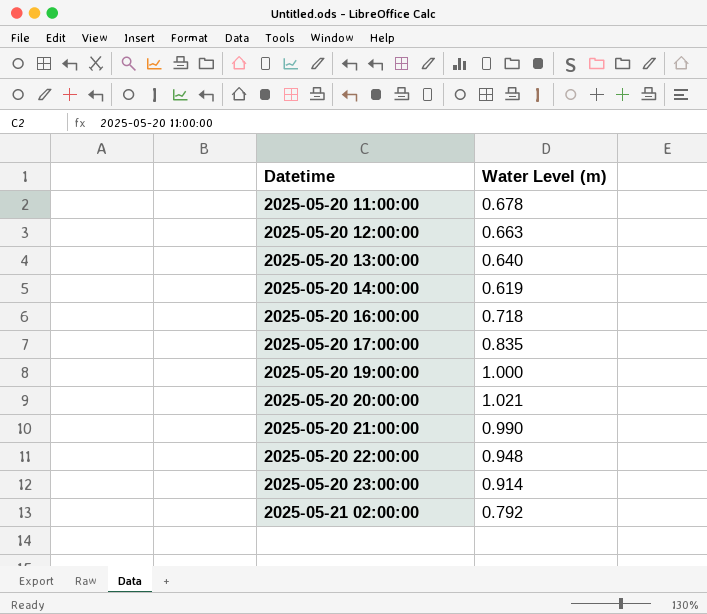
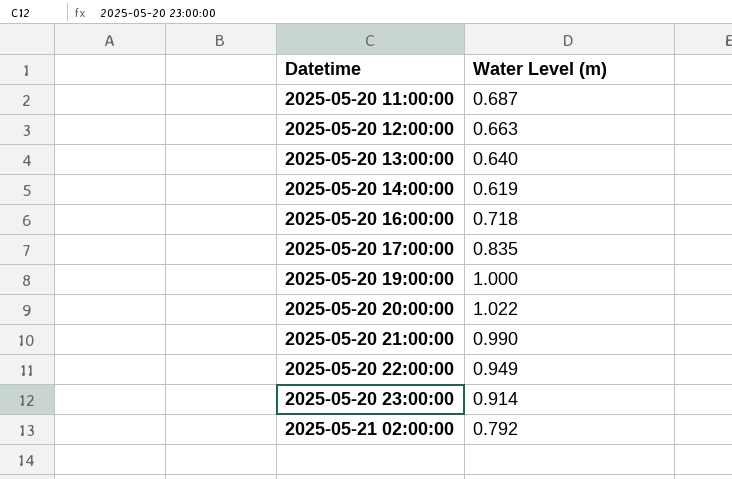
2025-05-20 11:00:00 | Water Level (m): 0.678 -> 0.687
2025-05-20 20:00:00 | Water Level (m): 1.021 -> 1.022
2025-05-20 22:00:00 | Water Level (m): 0.948 -> 0.949

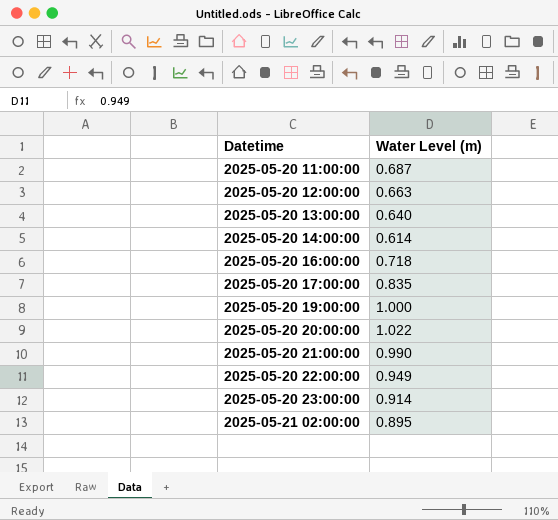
2025-05-20 14:00:00 | Water Level (m): 0.619 -> 0.614
2025-05-21 02:00:00 | Water Level (m): 0.792 -> 0.895

